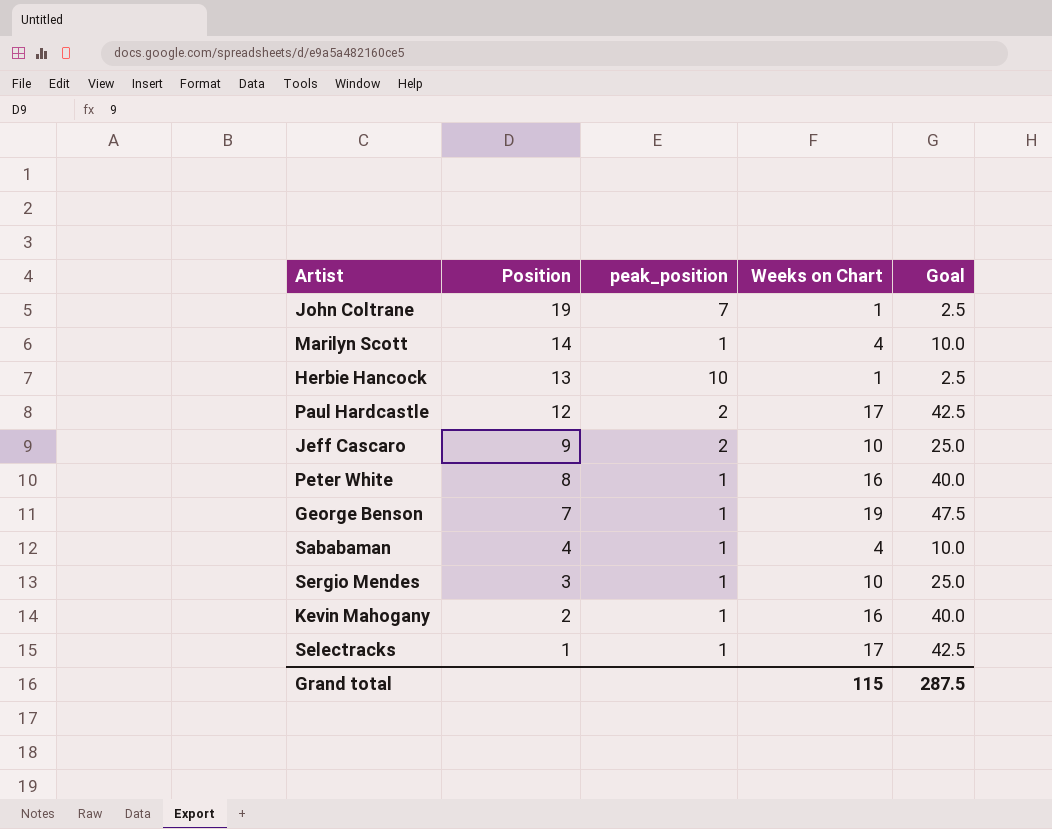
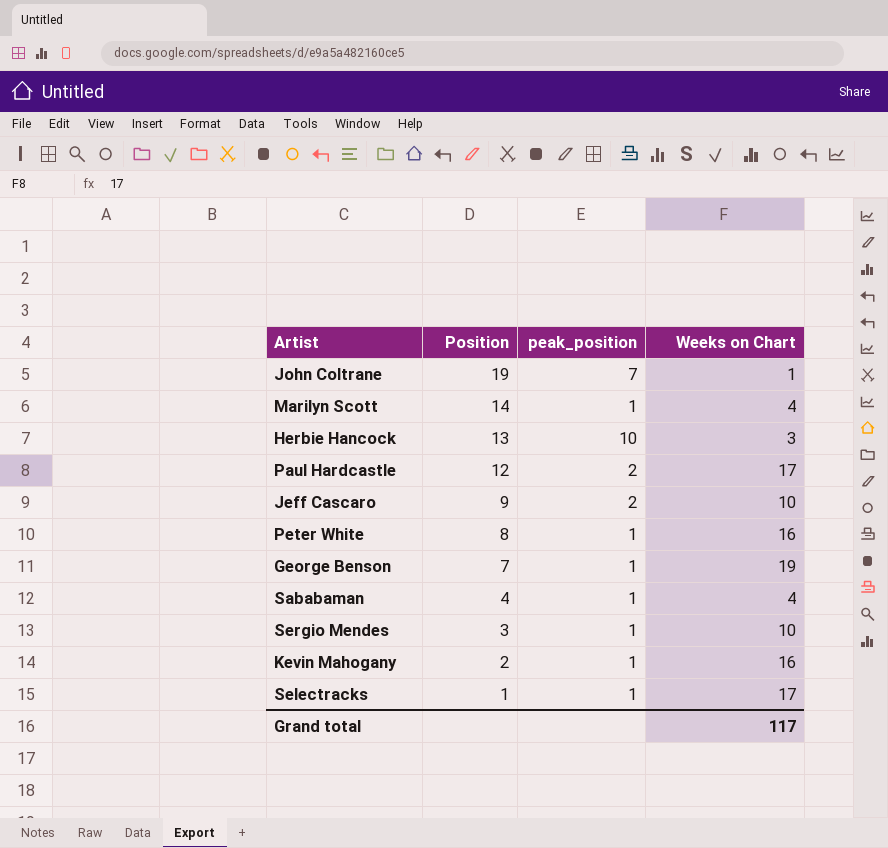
column Goal | formula: [Weeks on Chart] * 2.5 -> none
Herbie Hancock | Weeks on Chart: 1 -> 3
Grand total | Weeks on Chart: 115 -> 117

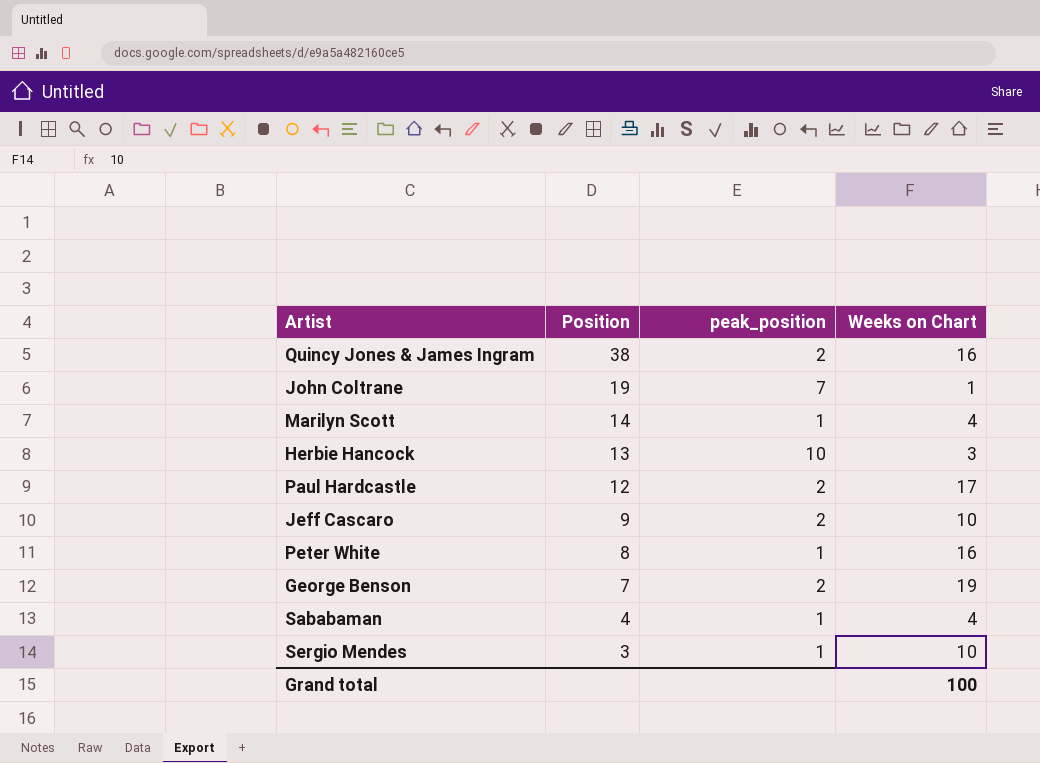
row Kevin Mahogany: 2 | 1 | 16 -> none
row Selectracks: 1 | 1 | 17 -> none
row Quincy Jones & James Ingram: none -> 38 | 2 | 16
George Benson | peak_position: 1 -> 2
Grand total | Weeks on Chart: 117 -> 100

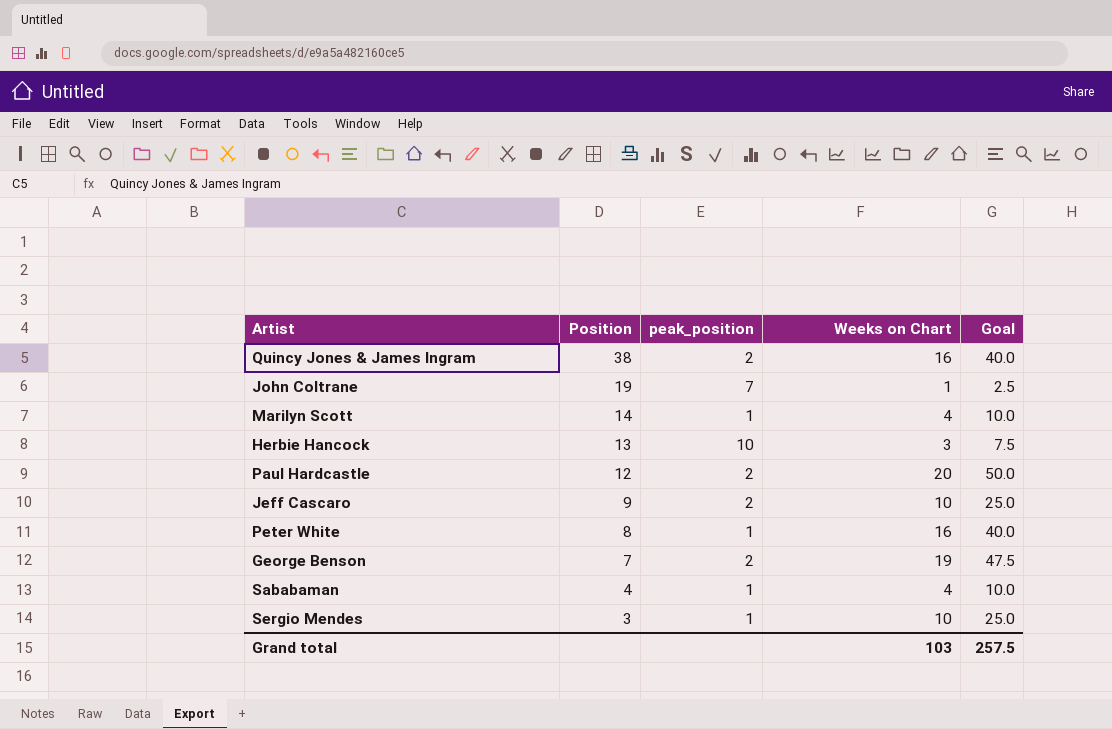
column Goal | formula: none -> [Weeks on Chart] * 2.5
Paul Hardcastle | Weeks on Chart: 17 -> 20
Grand total | Weeks on Chart: 100 -> 103

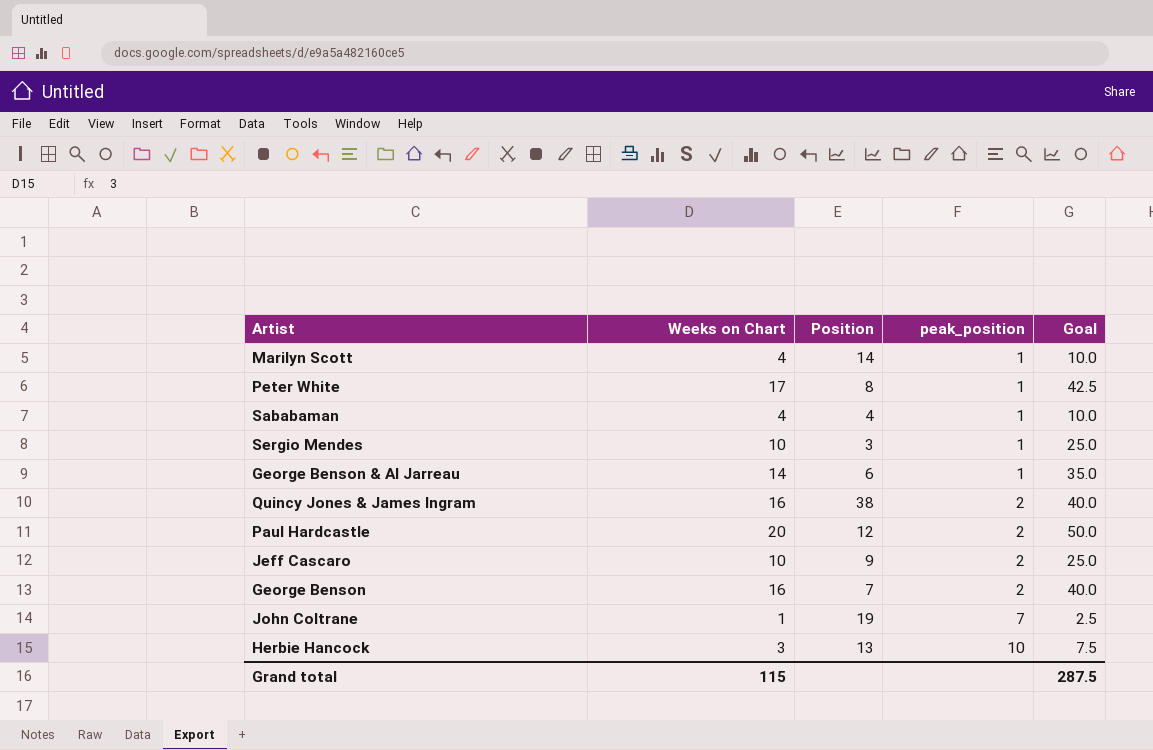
row order: Position descending -> peak_position ascending
column Weeks on Chart | position: 4 -> 2
Peter White | Weeks on Chart: 16 -> 17
Peter White | Goal: 40.0 -> 42.5
row George Benson & Al Jarreau: none -> 14 | 6 | 1 | 35.0
George Benson | Weeks on Chart: 19 -> 16
George Benson | Goal: 47.5 -> 40.0
Grand total | Weeks on Chart: 103 -> 115
Grand total | Goal: 257.5 -> 287.5

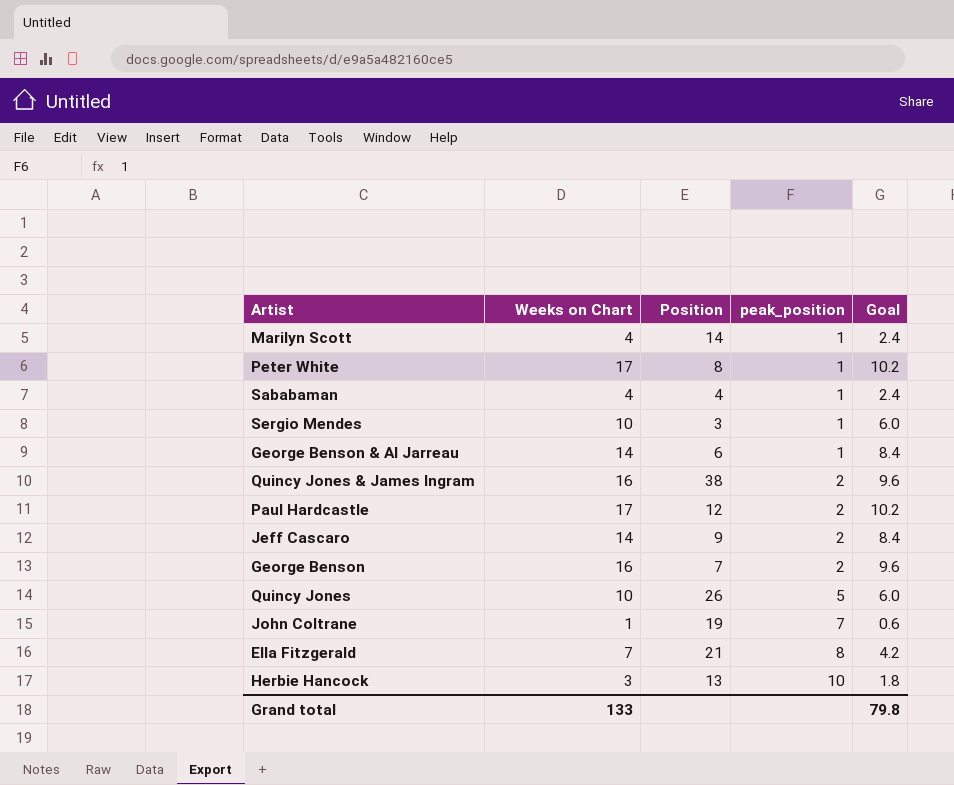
column Goal | formula: [Weeks on Chart] * 2.5 -> [Weeks on Chart] * 0.6
Paul Hardcastle | Weeks on Chart: 20 -> 17
Jeff Cascaro | Weeks on Chart: 10 -> 14
row Quincy Jones: none -> 10 | 26 | 5 | 6.0
row Ella Fitzgerald: none -> 7 | 21 | 8 | 4.2
Grand total | Weeks on Chart: 115 -> 133
Grand total | Goal: 287.5 -> 79.8

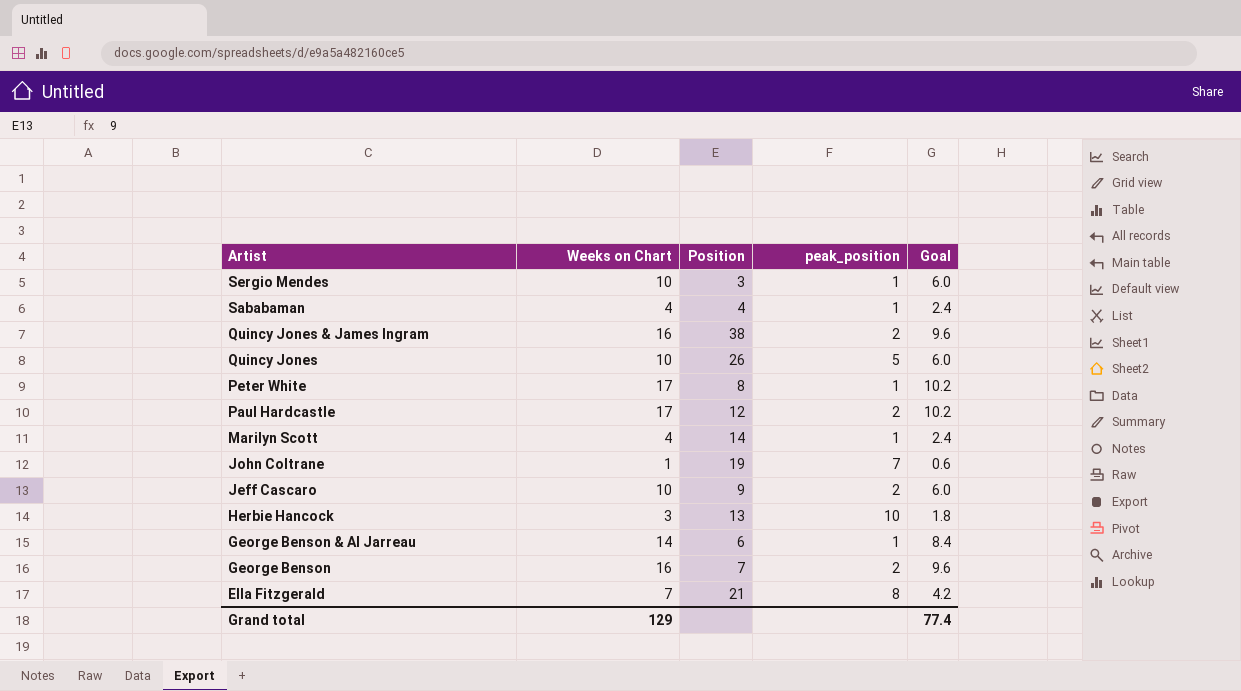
row order: peak_position ascending -> Artist descending
Jeff Cascaro | Weeks on Chart: 14 -> 10
Jeff Cascaro | Goal: 8.4 -> 6.0
Grand total | Weeks on Chart: 133 -> 129
Grand total | Goal: 79.8 -> 77.4

